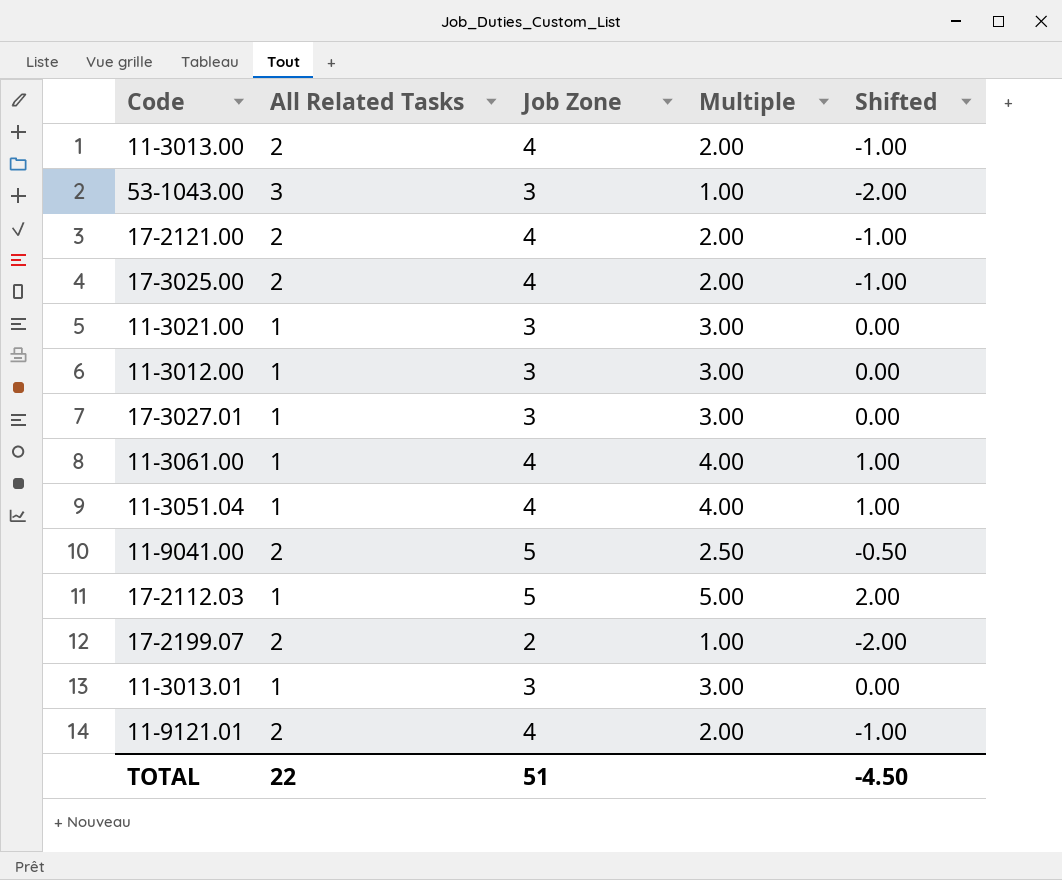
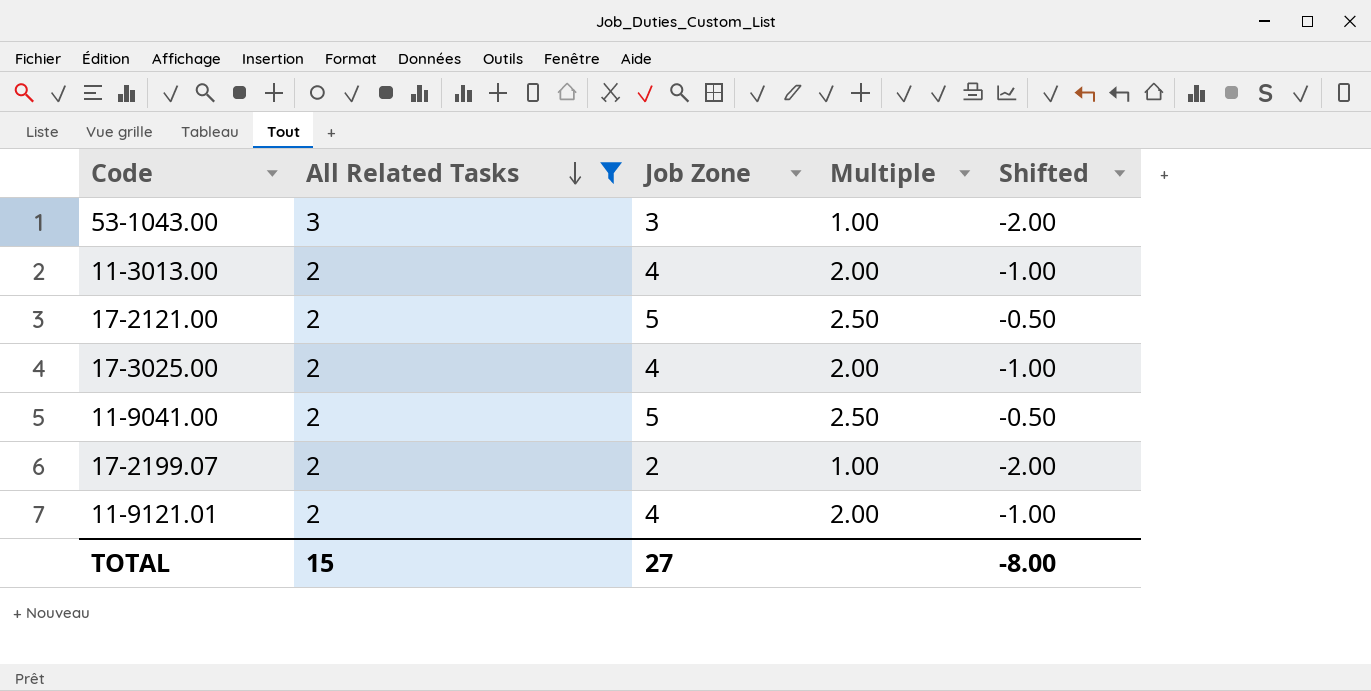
filter: none -> All Related Tasks != 1
row order: none -> All Related Tasks descending
17-2121.00 | Job Zone: 4 -> 5
17-2121.00 | Multiple: 2.00 -> 2.50
17-2121.00 | Shifted: -1.00 -> -0.50
TOTAL | All Related Tasks: 22 -> 15
TOTAL | Job Zone: 51 -> 27
TOTAL | Shifted: -4.50 -> -8.00

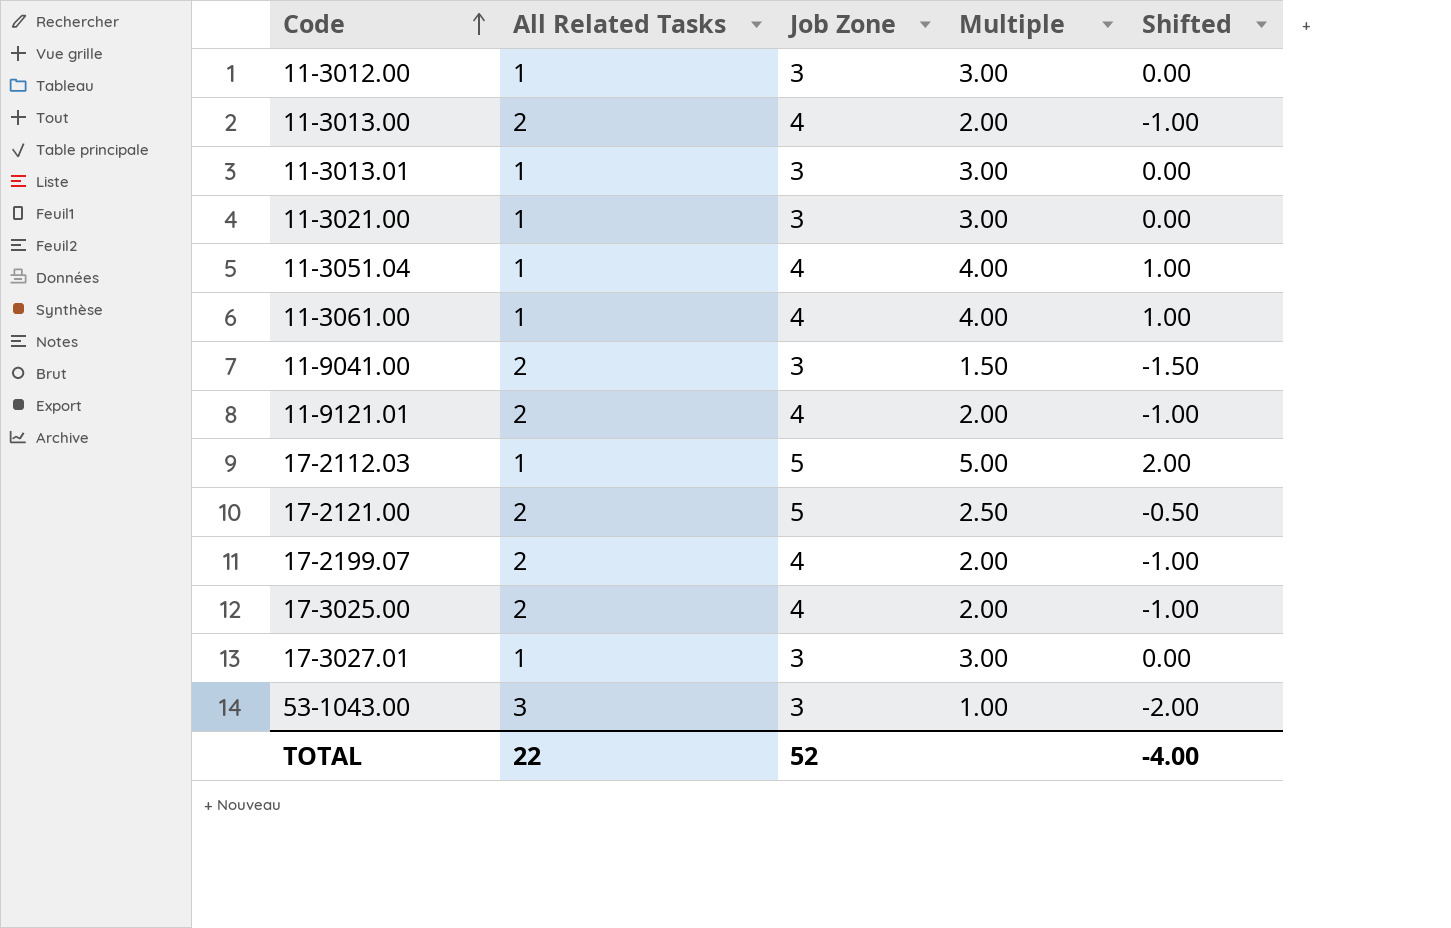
filter: All Related Tasks != 1 -> none
row order: All Related Tasks descending -> Code ascending
11-9041.00 | Job Zone: 5 -> 3
11-9041.00 | Multiple: 2.50 -> 1.50
11-9041.00 | Shifted: -0.50 -> -1.50
17-2199.07 | Job Zone: 2 -> 4
17-2199.07 | Multiple: 1.00 -> 2.00
17-2199.07 | Shifted: -2.00 -> -1.00
TOTAL | All Related Tasks: 15 -> 22
TOTAL | Job Zone: 27 -> 52
TOTAL | Shifted: -8.00 -> -4.00

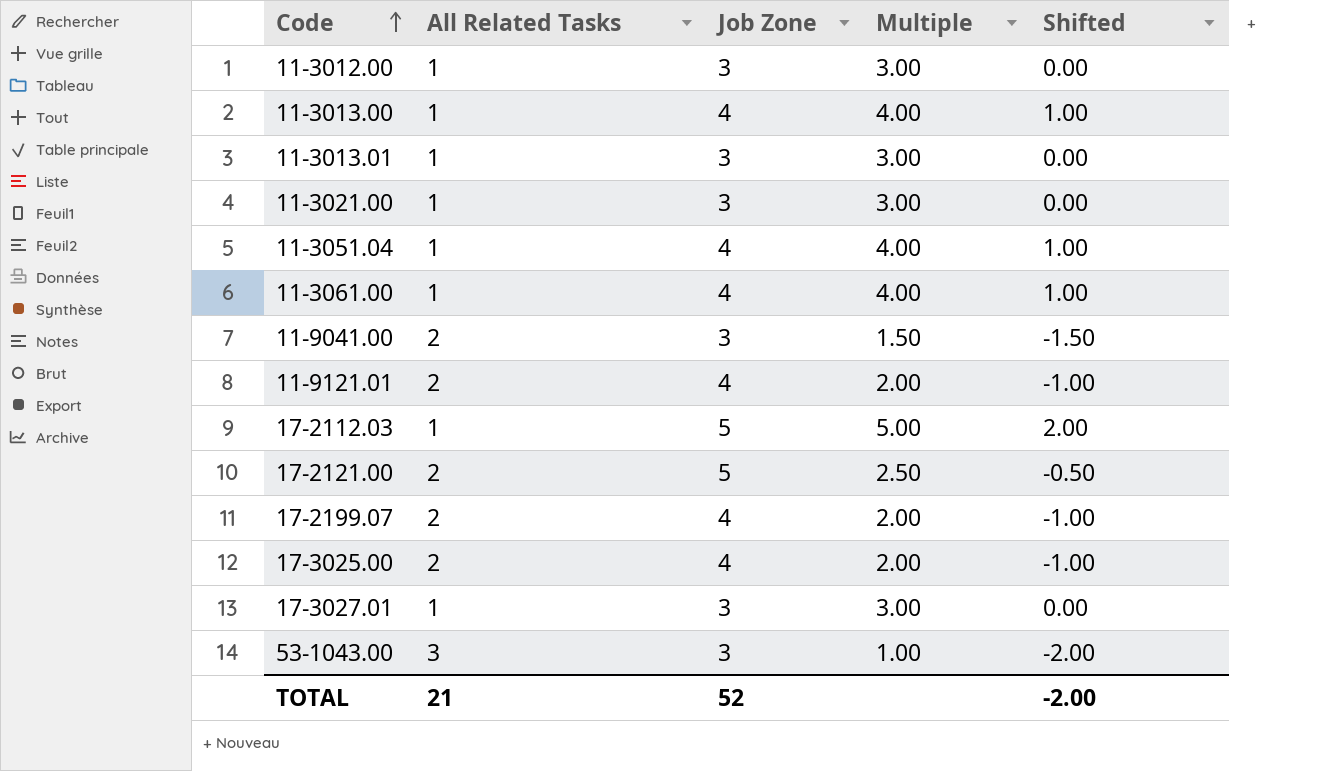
11-3013.00 | All Related Tasks: 2 -> 1
11-3013.00 | Multiple: 2.00 -> 4.00
11-3013.00 | Shifted: -1.00 -> 1.00
TOTAL | All Related Tasks: 22 -> 21
TOTAL | Shifted: -4.00 -> -2.00

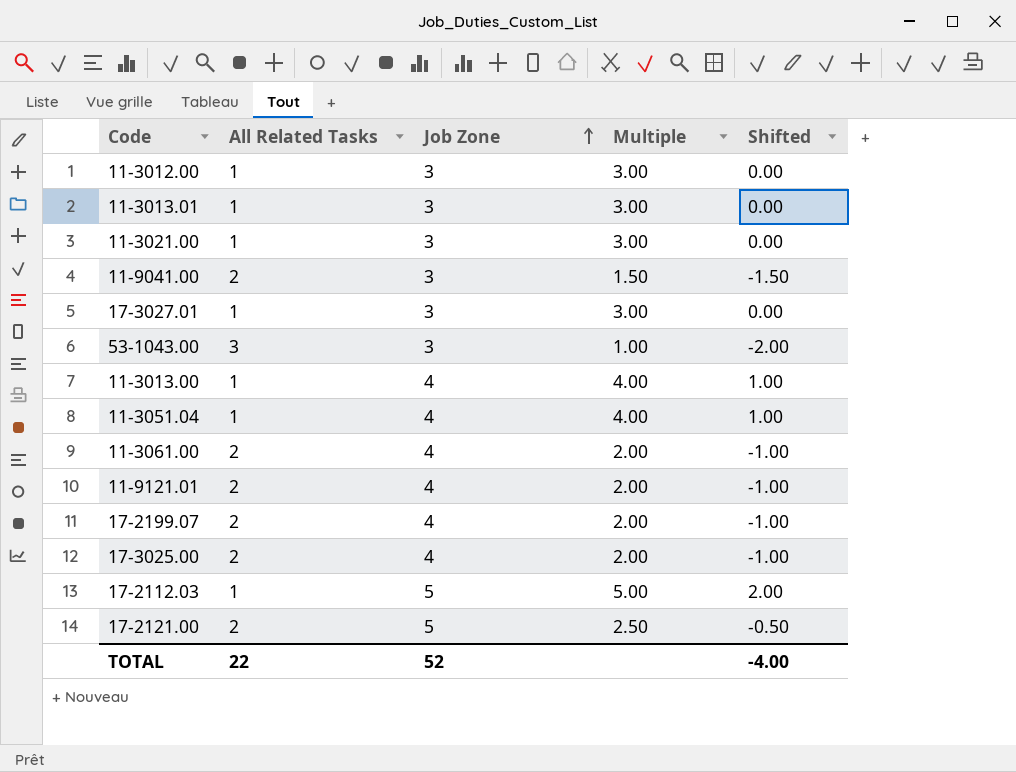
row order: Code ascending -> Job Zone ascending
11-3061.00 | All Related Tasks: 1 -> 2
11-3061.00 | Multiple: 4.00 -> 2.00
11-3061.00 | Shifted: 1.00 -> -1.00
TOTAL | All Related Tasks: 21 -> 22
TOTAL | Shifted: -2.00 -> -4.00

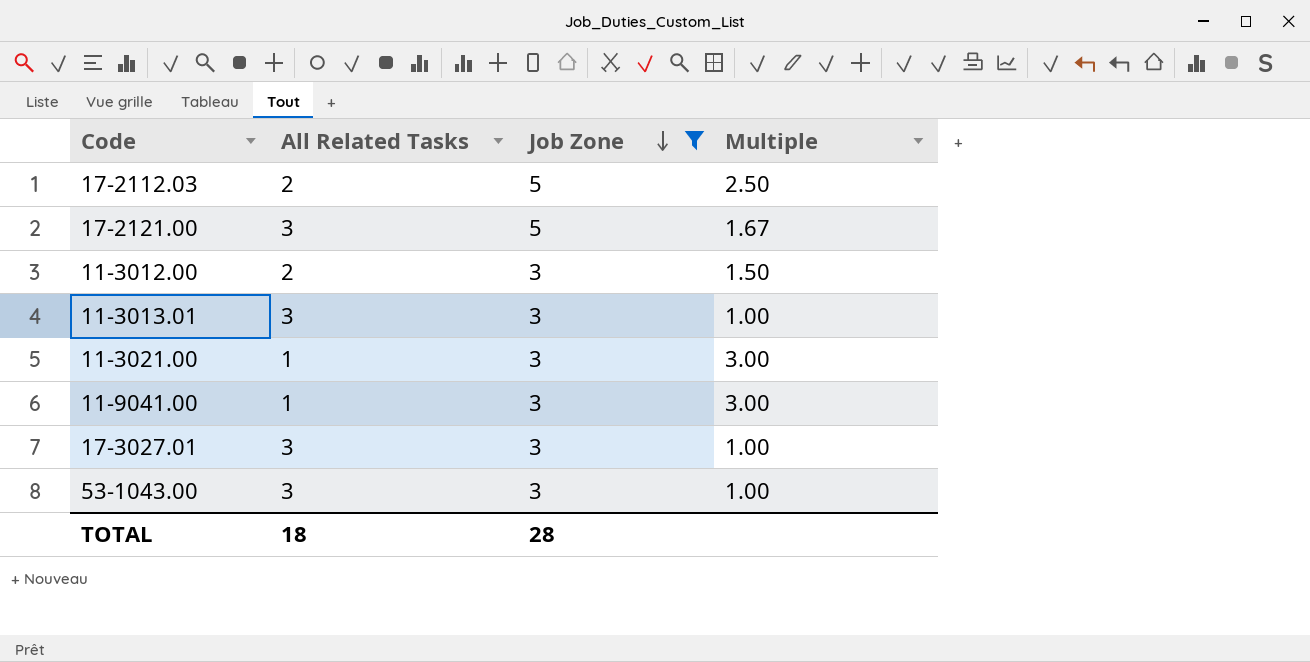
filter: none -> Job Zone != 4
row order: Job Zone ascending -> Job Zone descending
column Shifted | formula: [Multiple] - 3 -> none
17-2112.03 | All Related Tasks: 1 -> 2
17-2112.03 | Multiple: 5.00 -> 2.50
17-2121.00 | All Related Tasks: 2 -> 3
17-2121.00 | Multiple: 2.50 -> 1.67
11-3012.00 | All Related Tasks: 1 -> 2
11-3012.00 | Multiple: 3.00 -> 1.50
11-3013.01 | All Related Tasks: 1 -> 3
11-3013.01 | Multiple: 3.00 -> 1.00
11-9041.00 | All Related Tasks: 2 -> 1
11-9041.00 | Multiple: 1.50 -> 3.00
17-3027.01 | All Related Tasks: 1 -> 3
17-3027.01 | Multiple: 3.00 -> 1.00
TOTAL | All Related Tasks: 22 -> 18
TOTAL | Job Zone: 52 -> 28

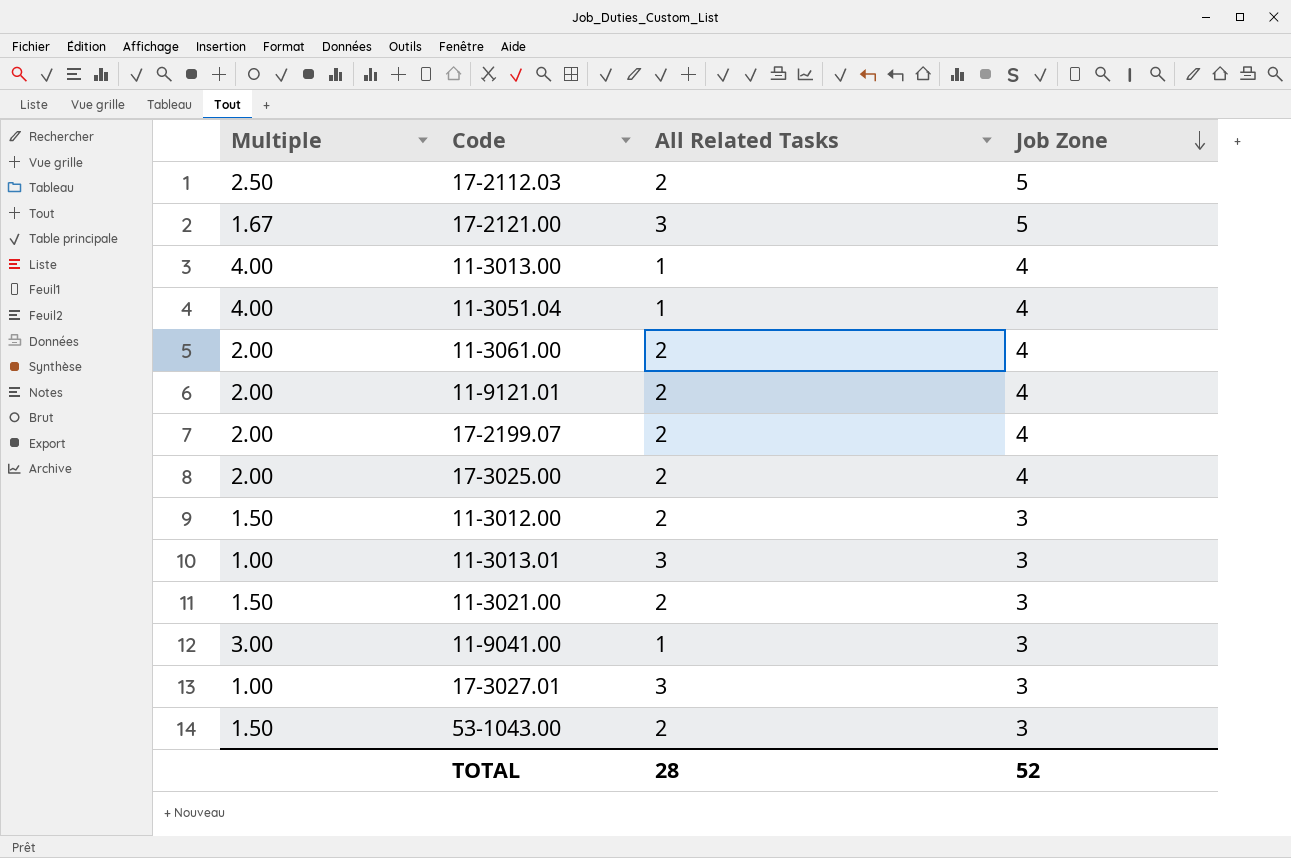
filter: Job Zone != 4 -> none
column Multiple | position: 4 -> 1
11-3021.00 | Multiple: 3.00 -> 1.50
11-3021.00 | All Related Tasks: 1 -> 2
53-1043.00 | Multiple: 1.00 -> 1.50
53-1043.00 | All Related Tasks: 3 -> 2
TOTAL | All Related Tasks: 18 -> 28
TOTAL | Job Zone: 28 -> 52

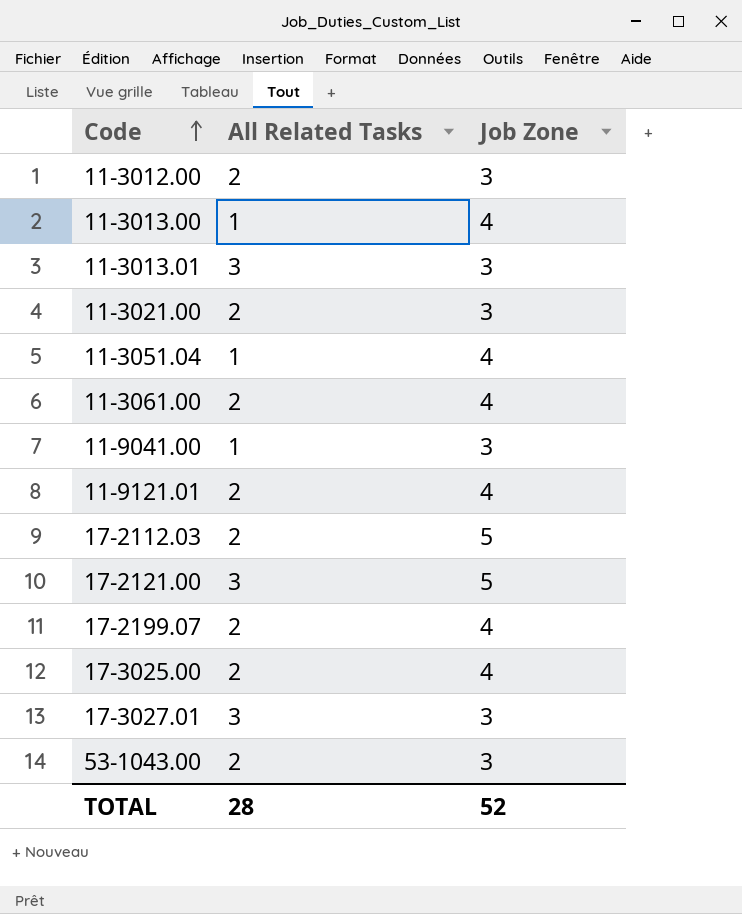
row order: Job Zone descending -> Code ascending
column Multiple | formula: [Job Zone] / [All Related Tasks] -> none

